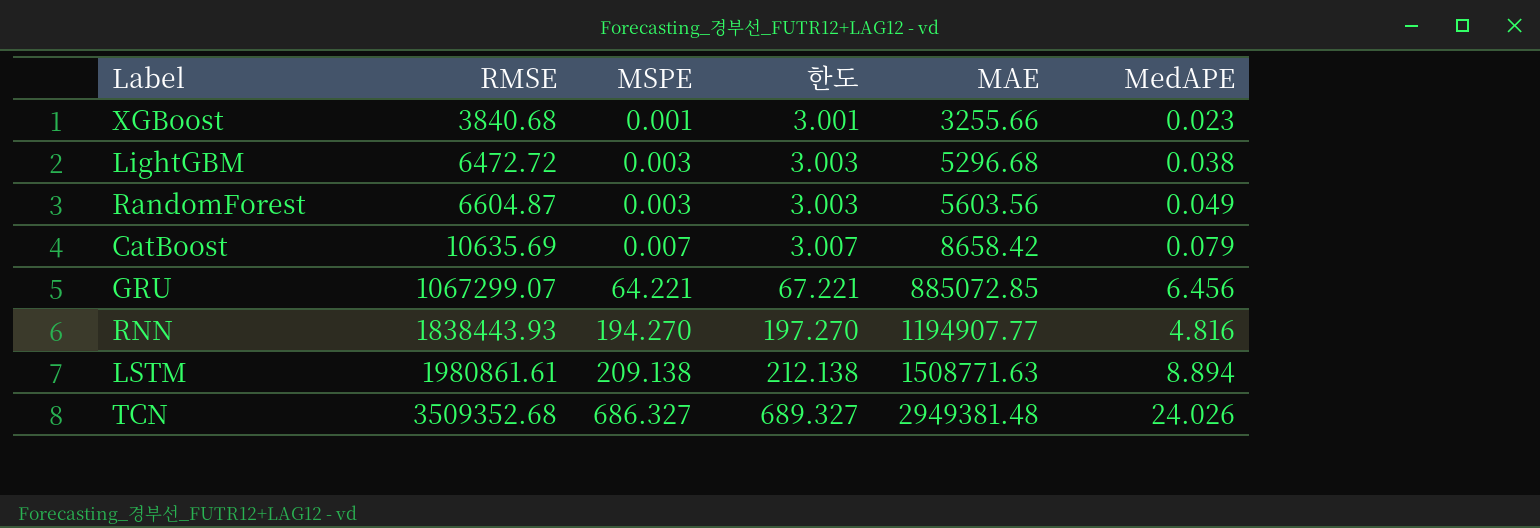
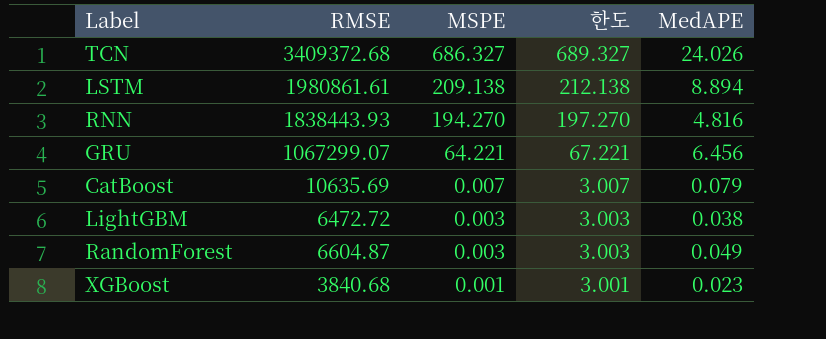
row order: RMSE ascending -> MSPE descending
column MAE | position: 5 -> none
TCN | RMSE: 3509352.68 -> 3409372.68

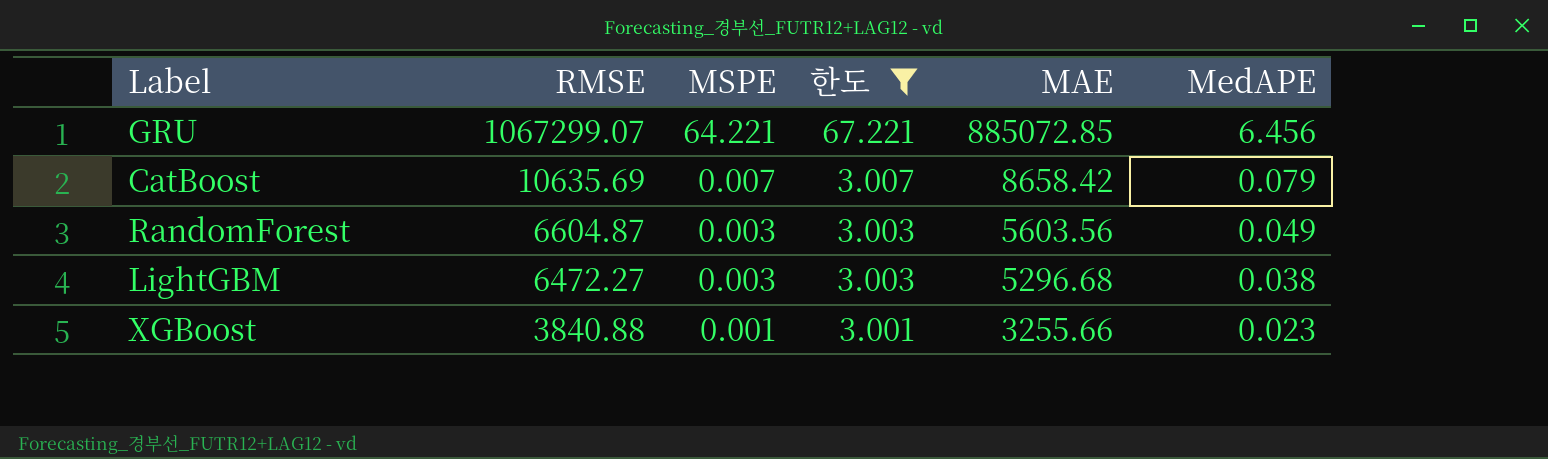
filter: none -> 한도 <= 67.221
row order: MSPE descending -> RMSE descending
column MAE | position: none -> 5
LightGBM | RMSE: 6472.72 -> 6472.27
XGBoost | RMSE: 3840.68 -> 3840.88

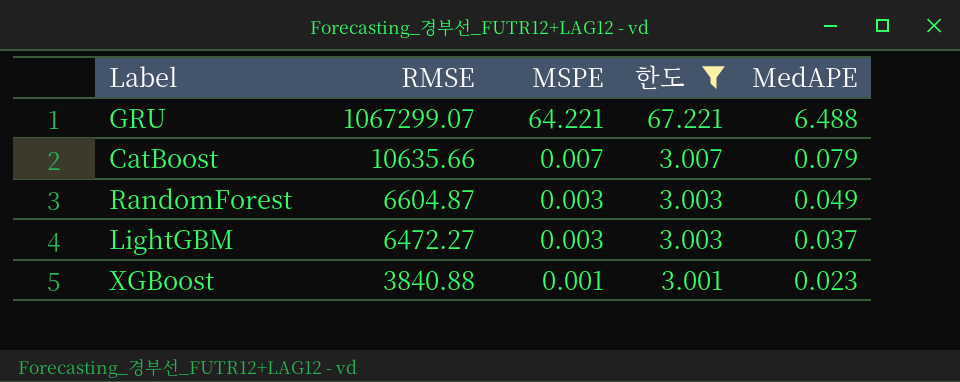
column MAE | position: 5 -> none
GRU | MedAPE: 6.456 -> 6.488
CatBoost | RMSE: 10635.69 -> 10635.66
LightGBM | MedAPE: 0.038 -> 0.037

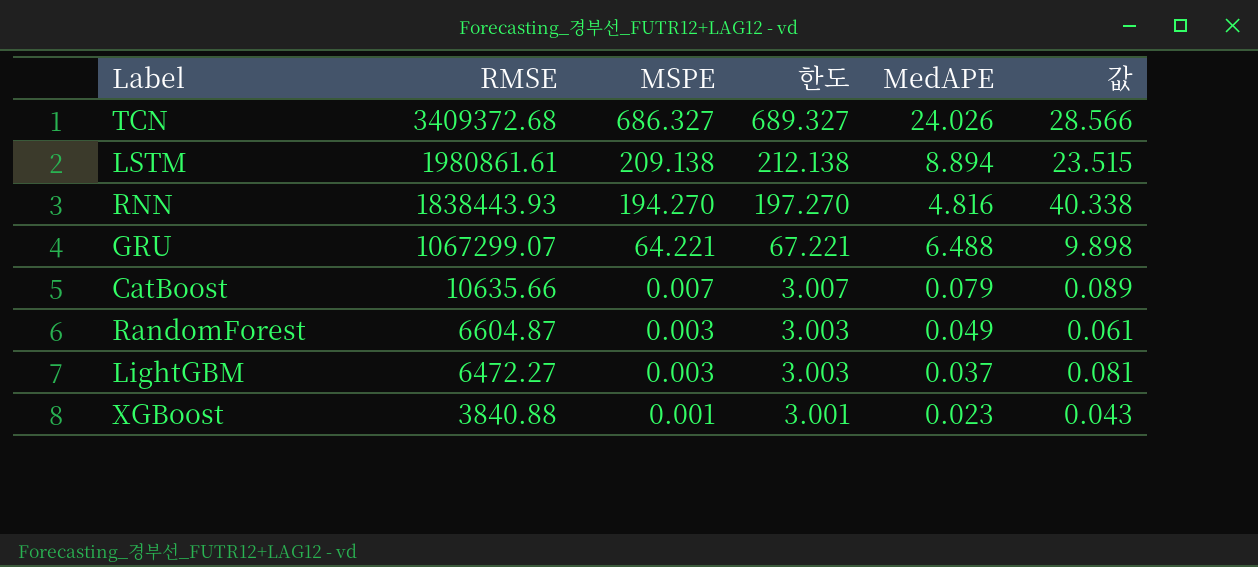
filter: 한도 <= 67.221 -> none
column 값 | formula: none -> [MSPE] / [MedAPE]

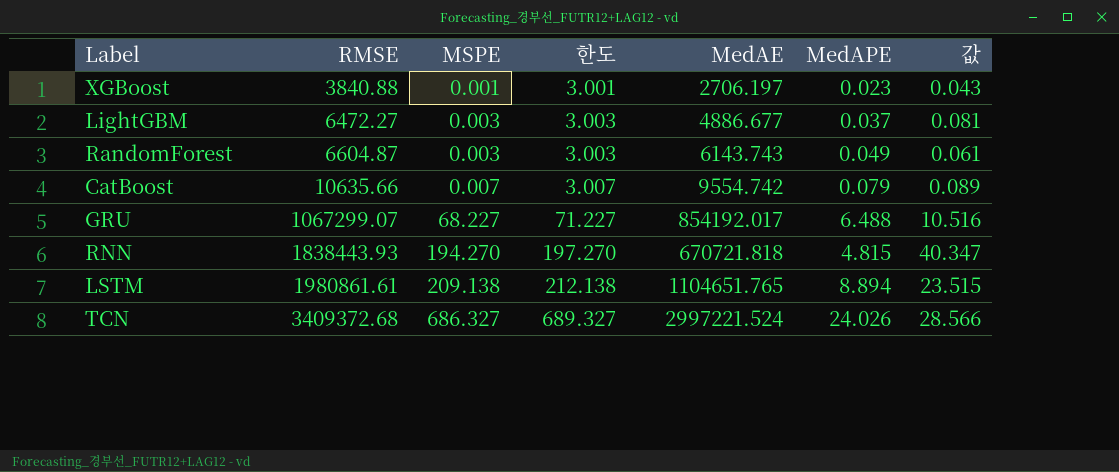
row order: RMSE descending -> RMSE ascending
column MedAE | position: none -> 5
GRU | MSPE: 64.221 -> 68.227
GRU | 한도: 67.221 -> 71.227
GRU | 값: 9.898 -> 10.516
RNN | MedAPE: 4.816 -> 4.815
RNN | 값: 40.338 -> 40.347

